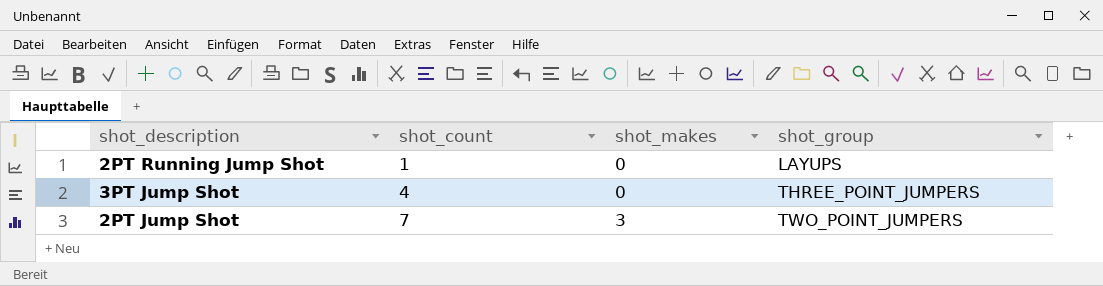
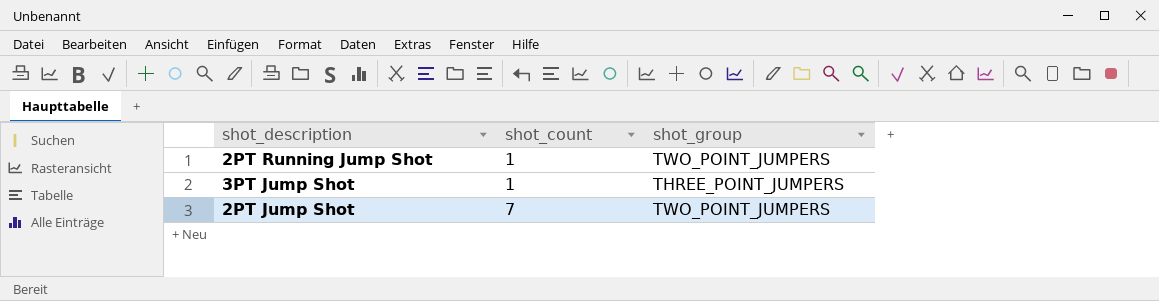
column shot_makes | position: 3 -> none
2PT Running Jump Shot | shot_group: LAYUPS -> TWO_POINT_JUMPERS
3PT Jump Shot | shot_count: 4 -> 1

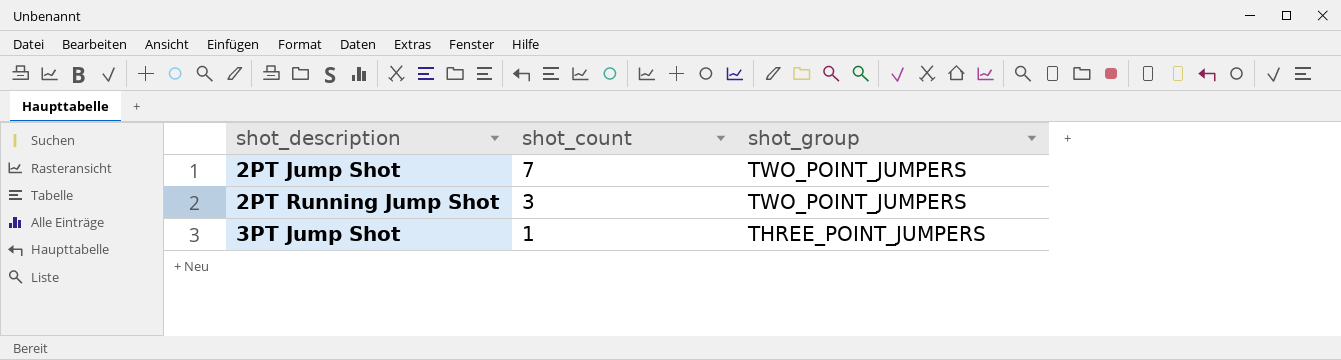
row order: shot_count ascending -> shot_description ascending
2PT Running Jump Shot | shot_count: 1 -> 3

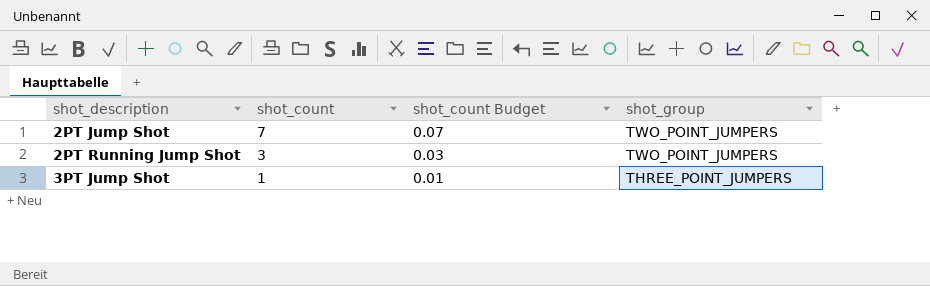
column shot_count Budget | formula: none -> [shot_count] * 0.01

